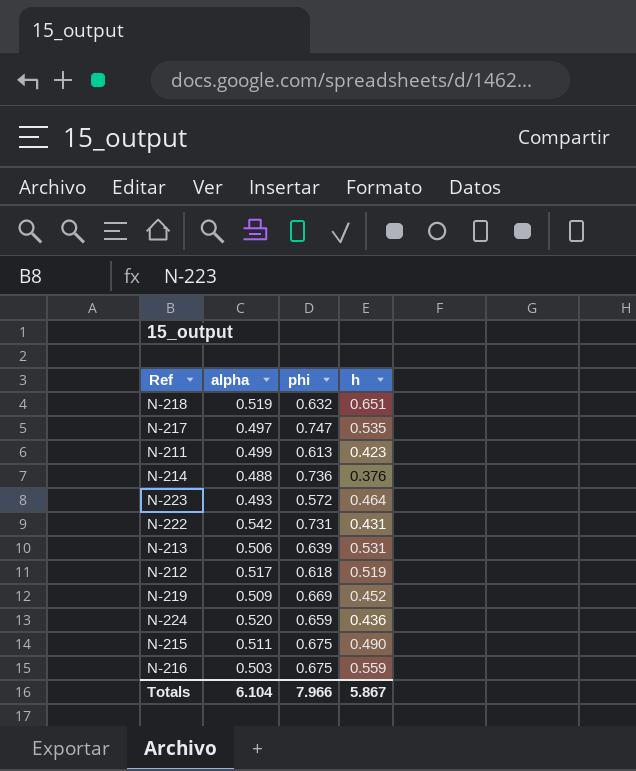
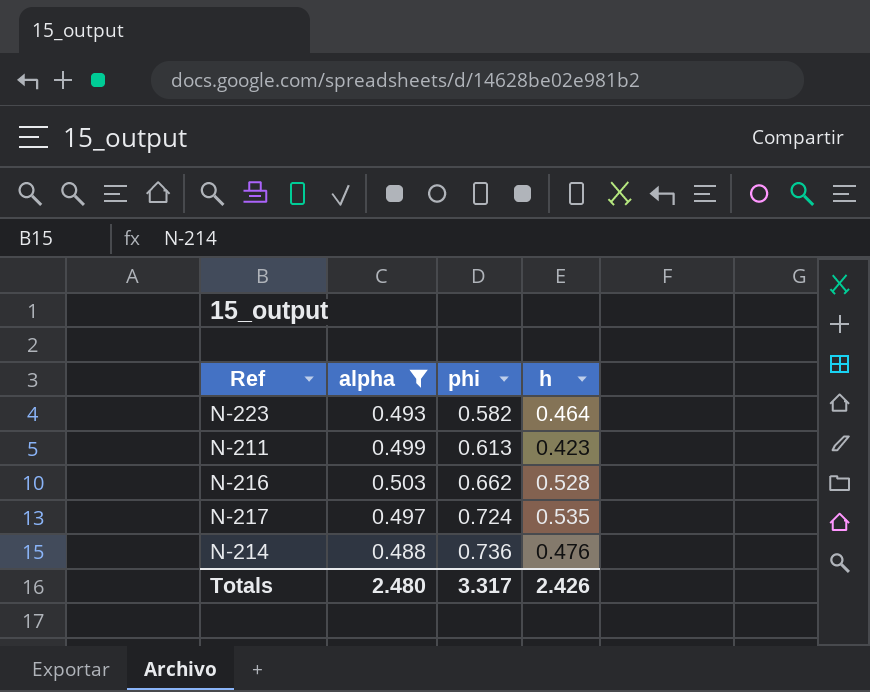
filter: none -> alpha <= 0.503
row order: none -> phi ascending
N-223 | phi: 0.572 -> 0.582
N-216 | phi: 0.675 -> 0.662
N-216 | h: 0.559 -> 0.528
N-217 | phi: 0.747 -> 0.724
N-214 | h: 0.376 -> 0.476
Totals | alpha: 6.104 -> 2.480
Totals | phi: 7.966 -> 3.317
Totals | h: 5.867 -> 2.426

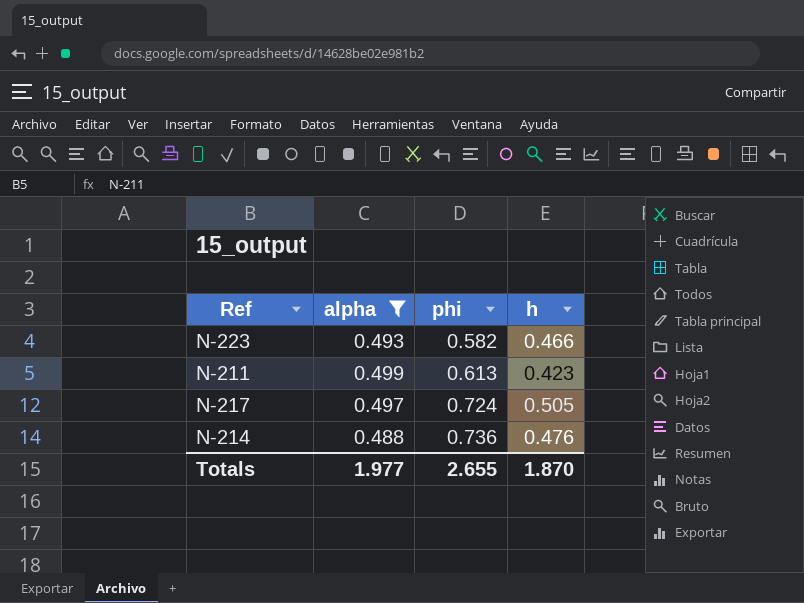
row N-216: 0.503 | 0.662 | 0.528 -> none
N-223 | h: 0.464 -> 0.466
N-217 | h: 0.535 -> 0.505
Totals | alpha: 2.480 -> 1.977
Totals | phi: 3.317 -> 2.655
Totals | h: 2.426 -> 1.870

